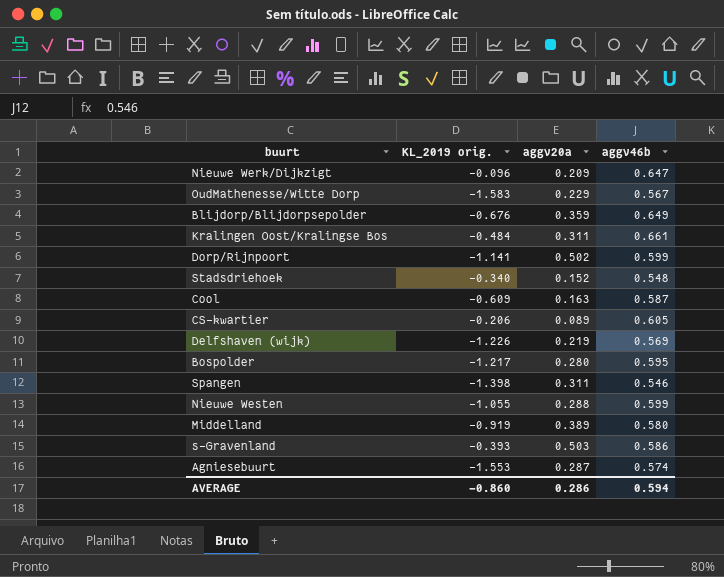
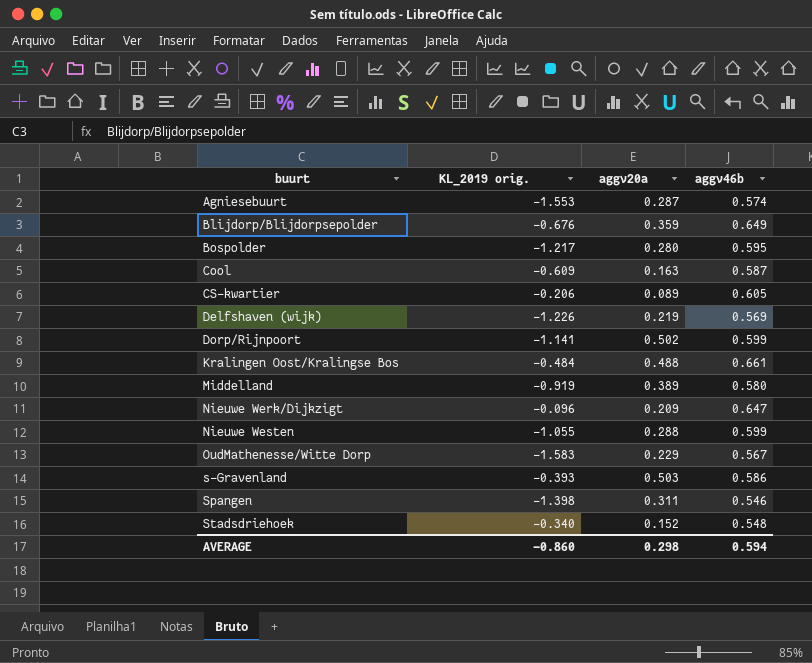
row order: none -> buurt ascending
Kralingen Oost/Kralingse Bos | aggv20a: 0.311 -> 0.488
AVERAGE | aggv20a: 0.286 -> 0.298

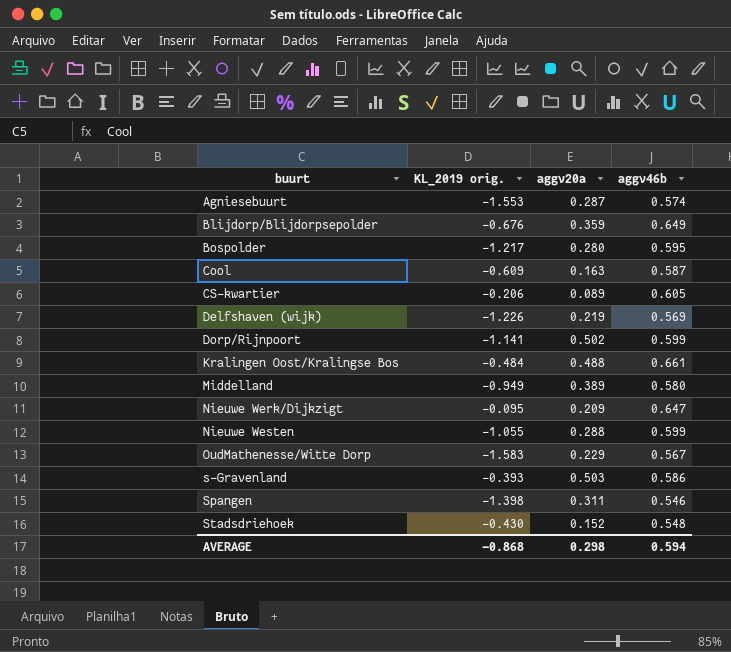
Middelland | KL_2019 orig.: -0.919 -> -0.949
Nieuwe Werk/Dijkzigt | KL_2019 orig.: -0.096 -> -0.095
Stadsdriehoek | KL_2019 orig.: -0.340 -> -0.430
AVERAGE | KL_2019 orig.: -0.860 -> -0.868

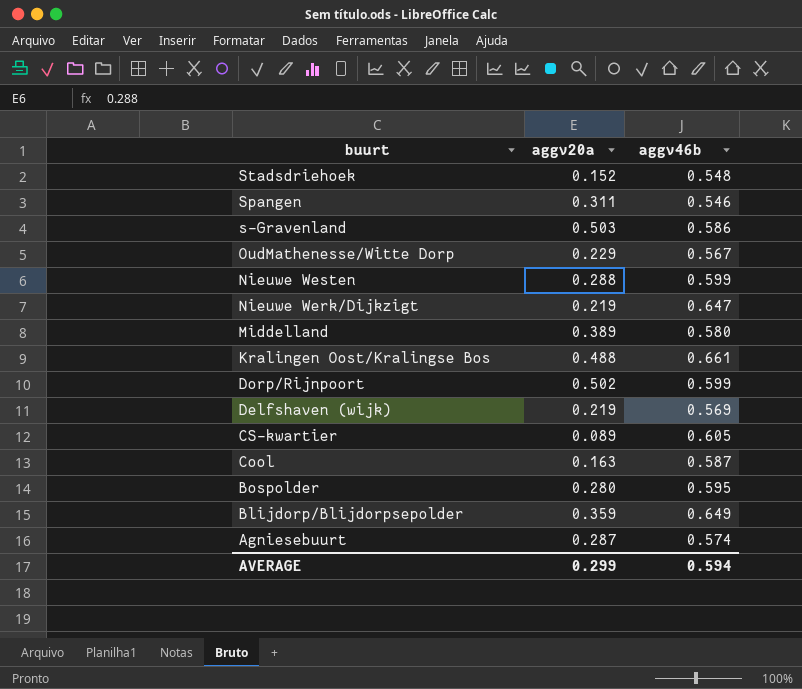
row order: buurt ascending -> buurt descending
column KL_2019 orig. | position: 2 -> none
Nieuwe Werk/Dijkzigt | aggv20a: 0.209 -> 0.219
AVERAGE | aggv20a: 0.298 -> 0.299

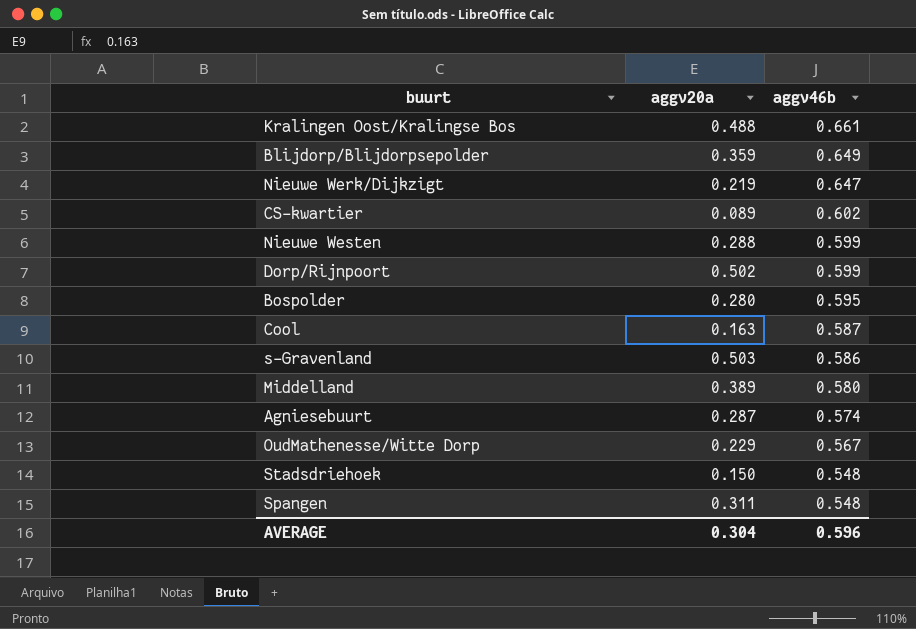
row order: buurt descending -> aggv46b descending
row Delfshaven (wijk): 0.219 | 0.569 -> none
CS-kwartier | aggv46b: 0.605 -> 0.602
Stadsdriehoek | aggv20a: 0.152 -> 0.150
Spangen | aggv46b: 0.546 -> 0.548
AVERAGE | aggv20a: 0.299 -> 0.304
AVERAGE | aggv46b: 0.594 -> 0.596

